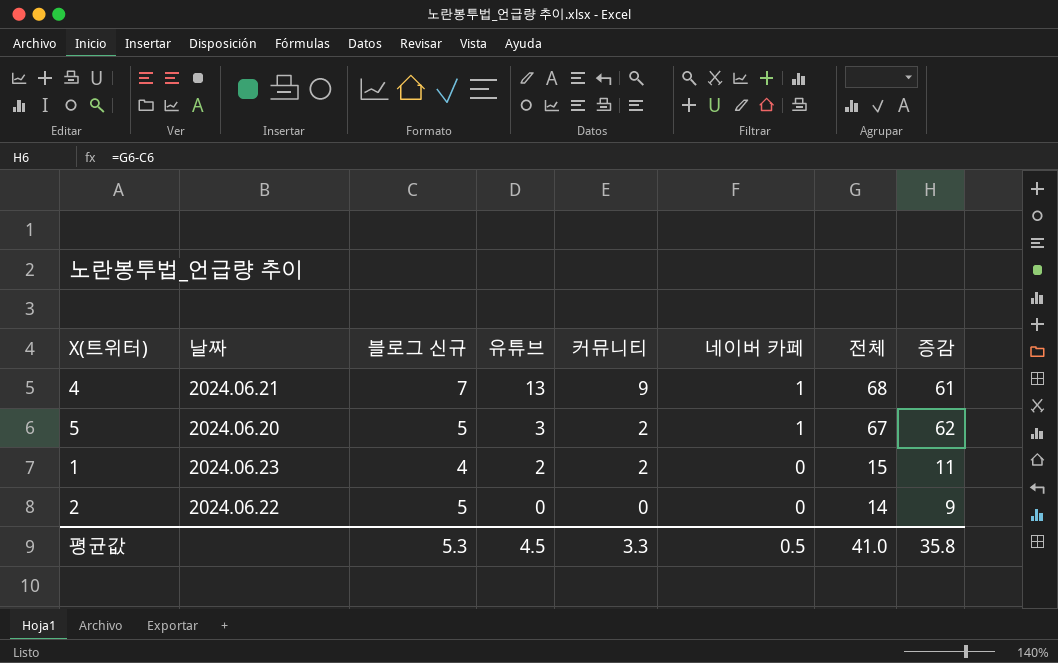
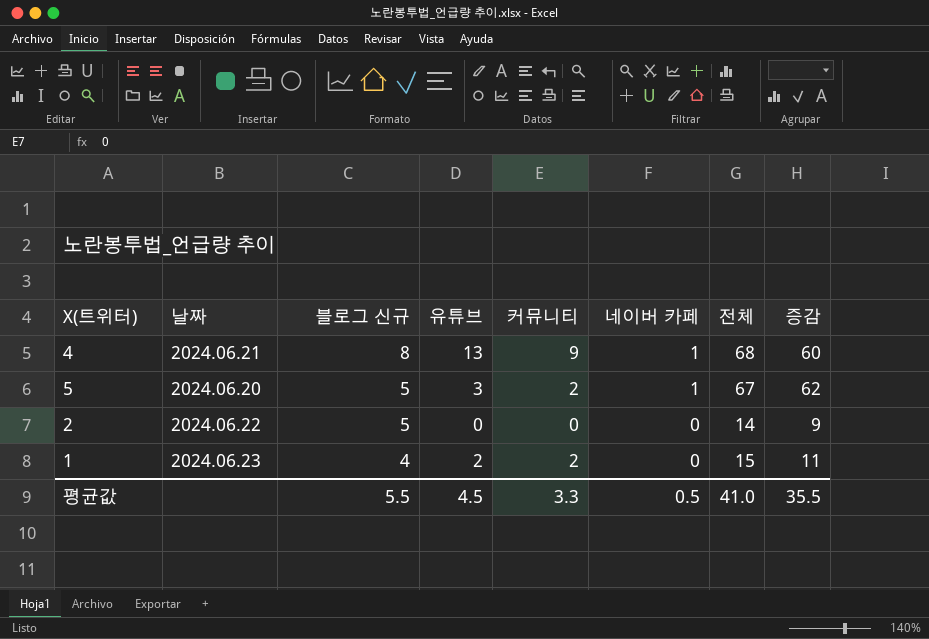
row order: 유튜브 descending -> 블로그 신규 descending
4 | 블로그 신규: 7 -> 8
4 | 증감: 61 -> 60
평균값 | 블로그 신규: 5.3 -> 5.5
평균값 | 증감: 35.8 -> 35.5

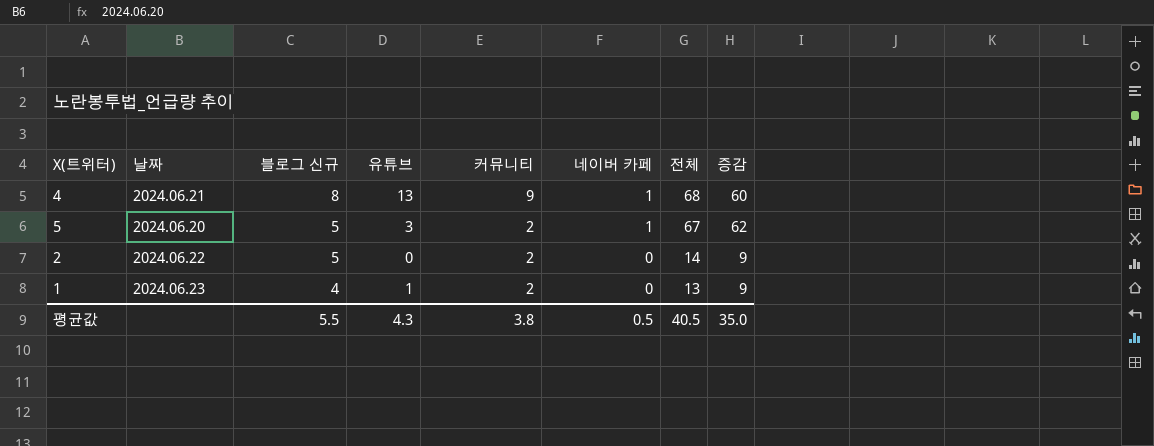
2 | 커뮤니티: 0 -> 2
1 | 유튜브: 2 -> 1
1 | 전체: 15 -> 13
1 | 증감: 11 -> 9
평균값 | 유튜브: 4.5 -> 4.3
평균값 | 커뮤니티: 3.3 -> 3.8
평균값 | 전체: 41.0 -> 40.5
평균값 | 증감: 35.5 -> 35.0

